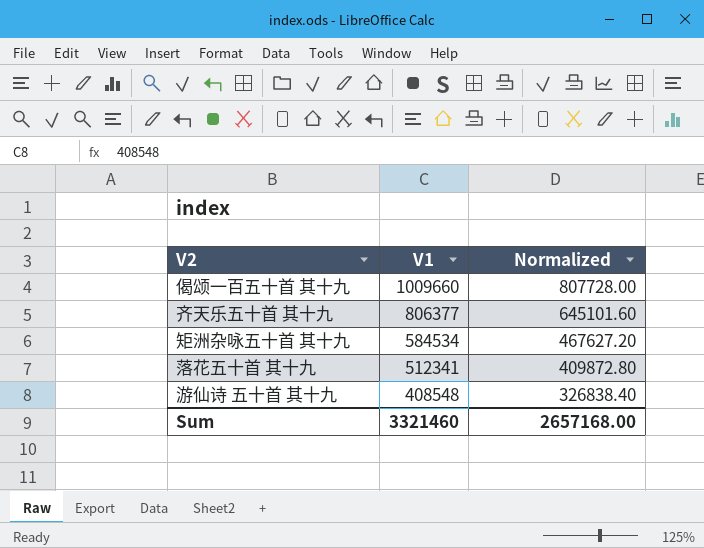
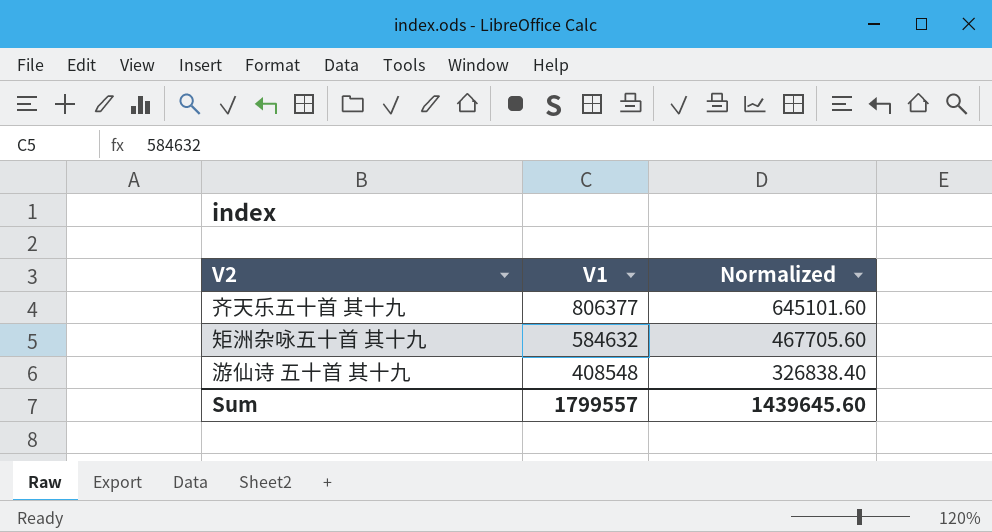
row 偈颂一百五十首 其十九: 1009660 | 807728.00 -> none
row 落花五十首 其十九: 512341 | 409872.80 -> none
矩洲杂咏五十首 其十九 | V1: 584534 -> 584632
矩洲杂咏五十首 其十九 | Normalized: 467627.20 -> 467705.60
Sum | V1: 3321460 -> 1799557
Sum | Normalized: 2657168.00 -> 1439645.60

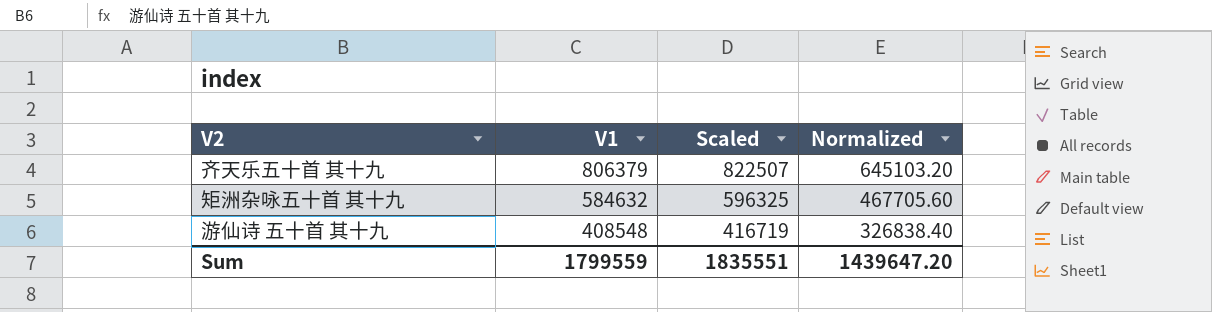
column Scaled | formula: none -> [V1] * 1.02
齐天乐五十首 其十九 | V1: 806377 -> 806379
齐天乐五十首 其十九 | Normalized: 645101.60 -> 645103.20
Sum | V1: 1799557 -> 1799559
Sum | Normalized: 1439645.60 -> 1439647.20

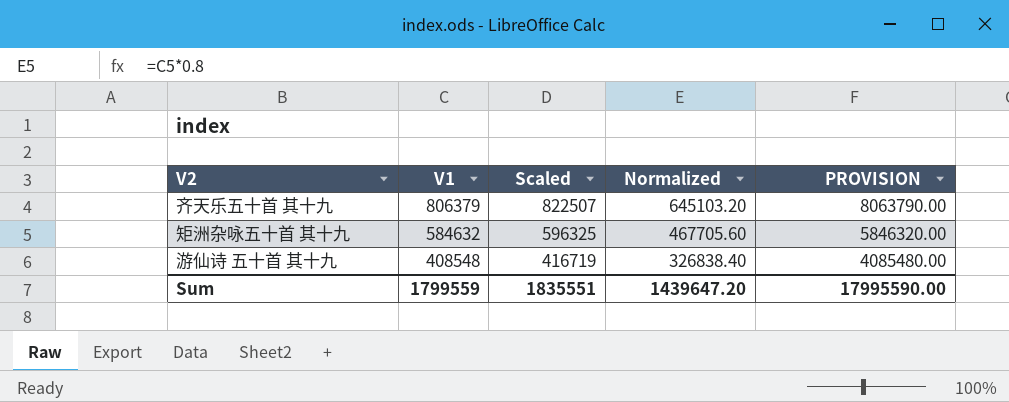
column PROVISION | formula: none -> [V1] * 10

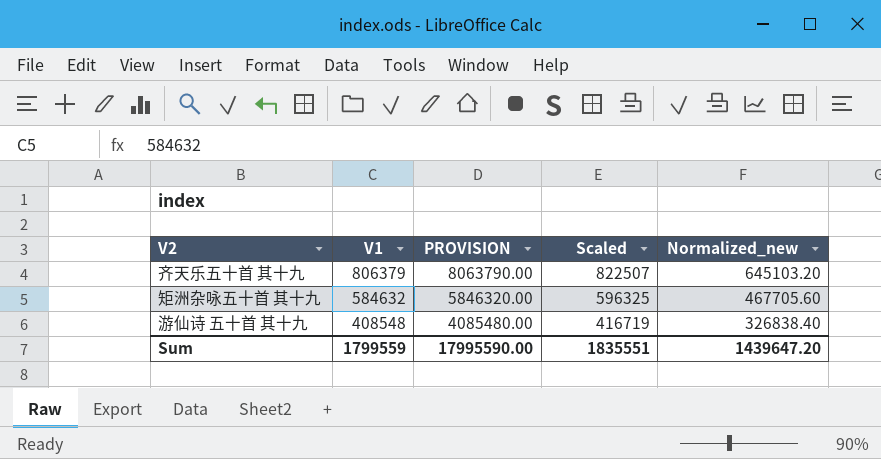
column PROVISION | position: 5 -> 3
column name: Normalized -> Normalized_new

